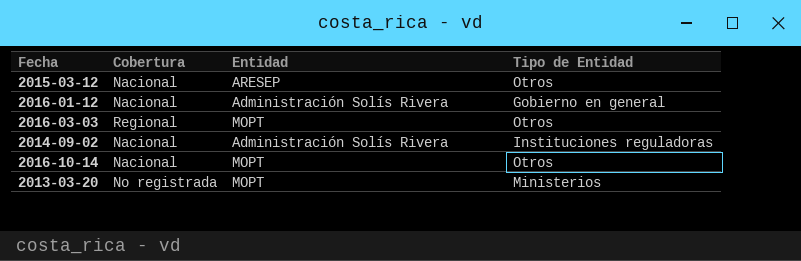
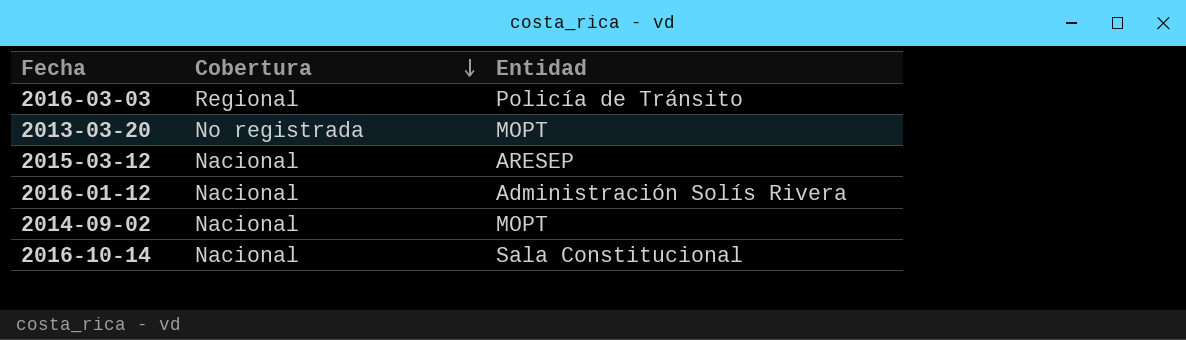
row order: none -> Cobertura descending
column Tipo de Entidad | position: 4 -> none
2016-03-03 | Entidad: MOPT -> Policía de Tránsito
2014-09-02 | Entidad: Administración Solís Rivera -> MOPT
2016-10-14 | Entidad: MOPT -> Sala Constitucional

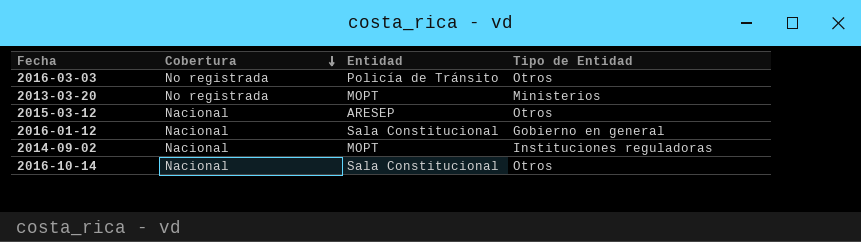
column Tipo de Entidad | position: none -> 4
2016-03-03 | Cobertura: Regional -> No registrada
2016-01-12 | Entidad: Administración Solís Rivera -> Sala Constitucional

